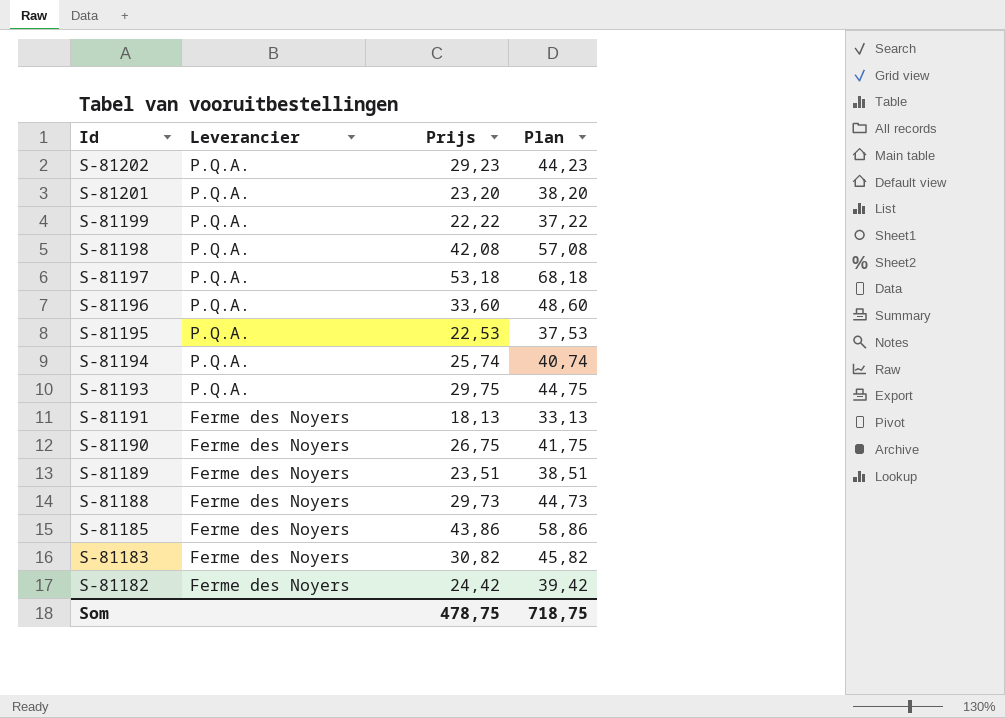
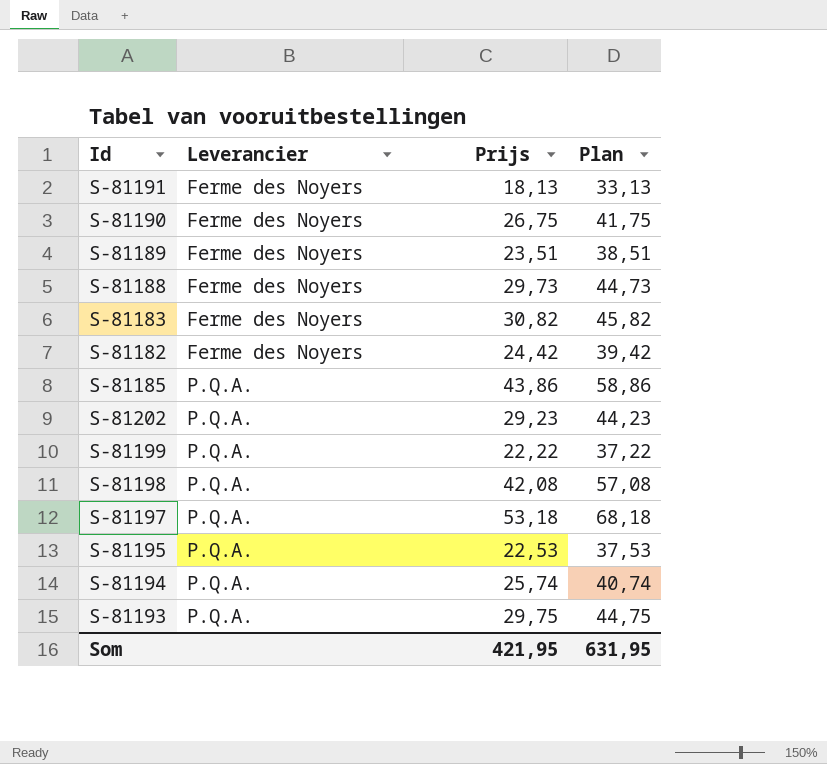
row order: Id descending -> Leverancier ascending
row S-81201: P.Q.A. | 23,20 | 38,20 -> none
row S-81196: P.Q.A. | 33,60 | 48,60 -> none
S-81185 | Leverancier: Ferme des Noyers -> P.Q.A.
Som | Prijs: 478,75 -> 421,95
Som | Plan: 718,75 -> 631,95

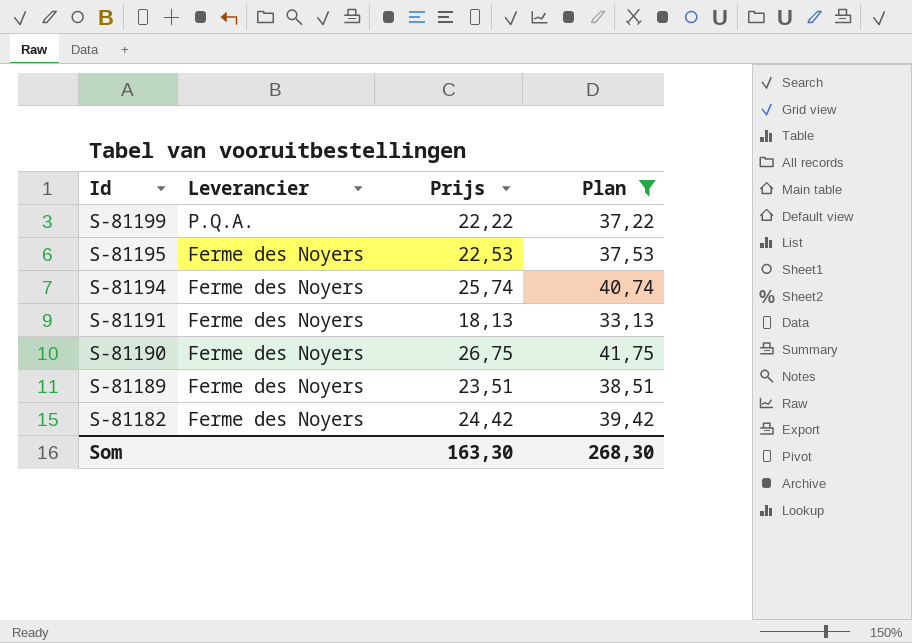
filter: none -> Plan <= 41,75
row order: Leverancier ascending -> Id descending
S-81195 | Leverancier: P.Q.A. -> Ferme des Noyers
S-81194 | Leverancier: P.Q.A. -> Ferme des Noyers
Som | Prijs: 421,95 -> 163,30
Som | Plan: 631,95 -> 268,30

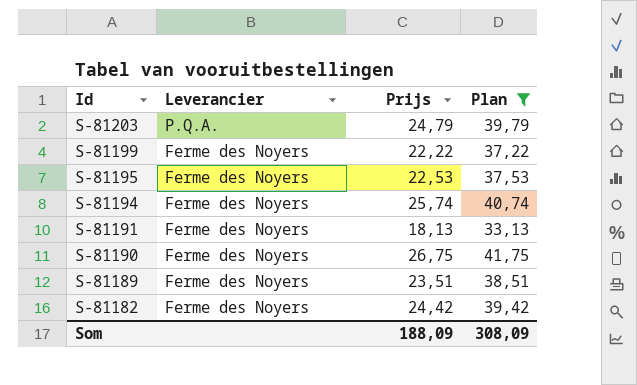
row S-81203: none -> P.Q.A. | 24,79 | 39,79
S-81199 | Leverancier: P.Q.A. -> Ferme des Noyers
Som | Prijs: 163,30 -> 188,09
Som | Plan: 268,30 -> 308,09

